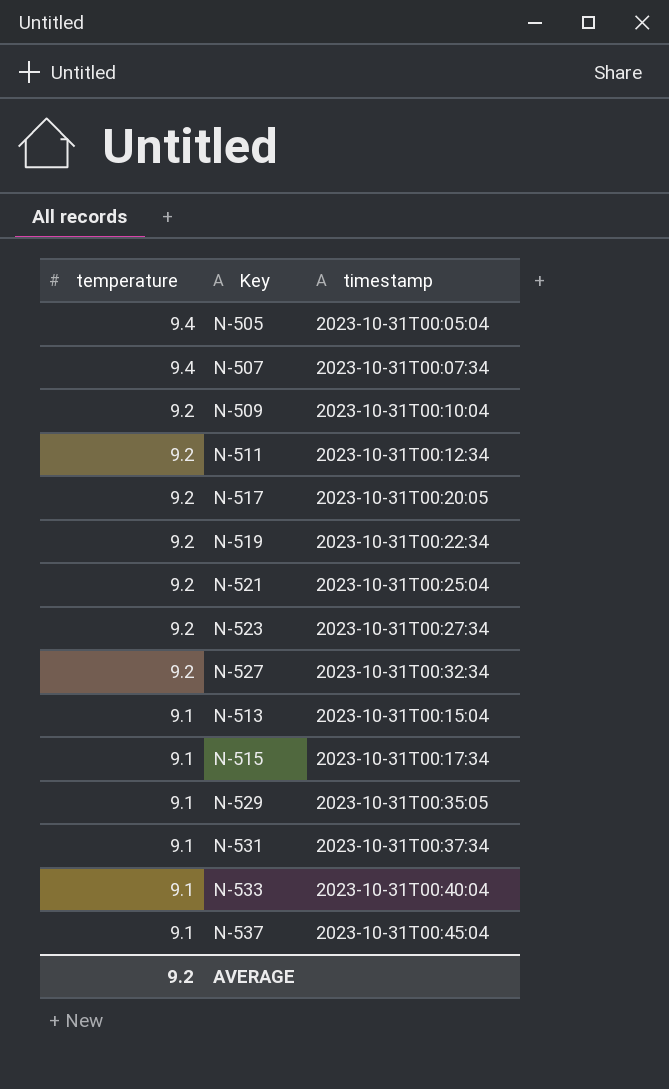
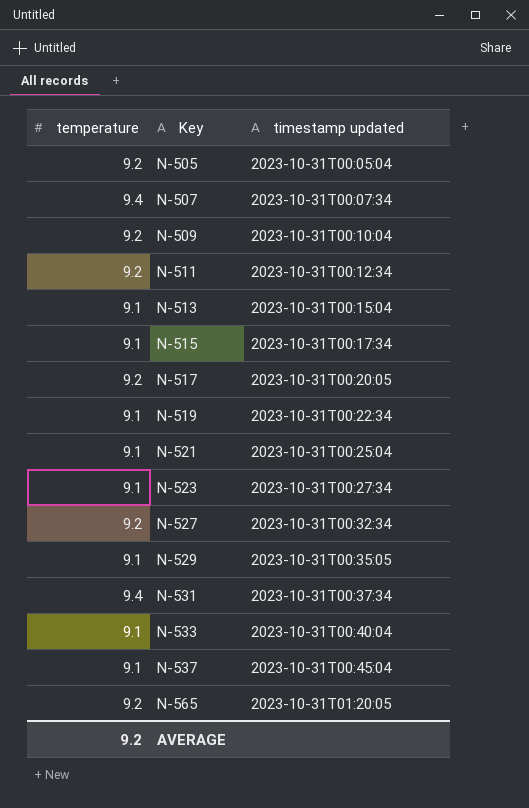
row order: temperature descending -> Key ascending
column name: timestamp -> timestamp updated
N-505 | temperature: 9.4 -> 9.2
N-519 | temperature: 9.2 -> 9.1
N-521 | temperature: 9.2 -> 9.1
N-523 | temperature: 9.2 -> 9.1
N-531 | temperature: 9.1 -> 9.4
row N-565: none -> 9.2 | 2023-10-31T01:20:05

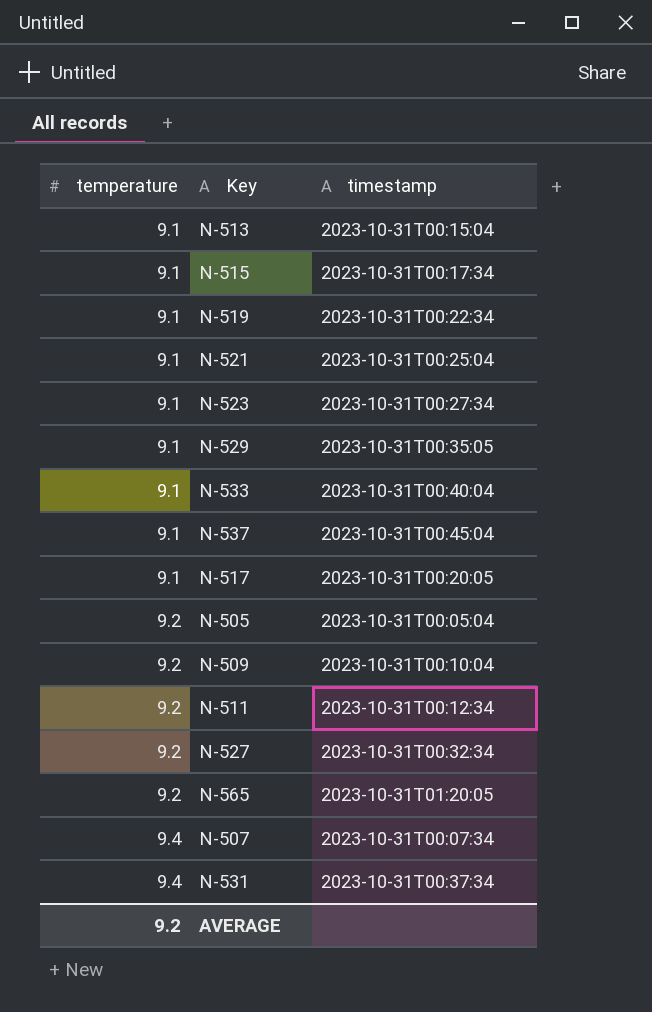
row order: Key ascending -> temperature ascending
column name: timestamp updated -> timestamp
N-517 | temperature: 9.2 -> 9.1

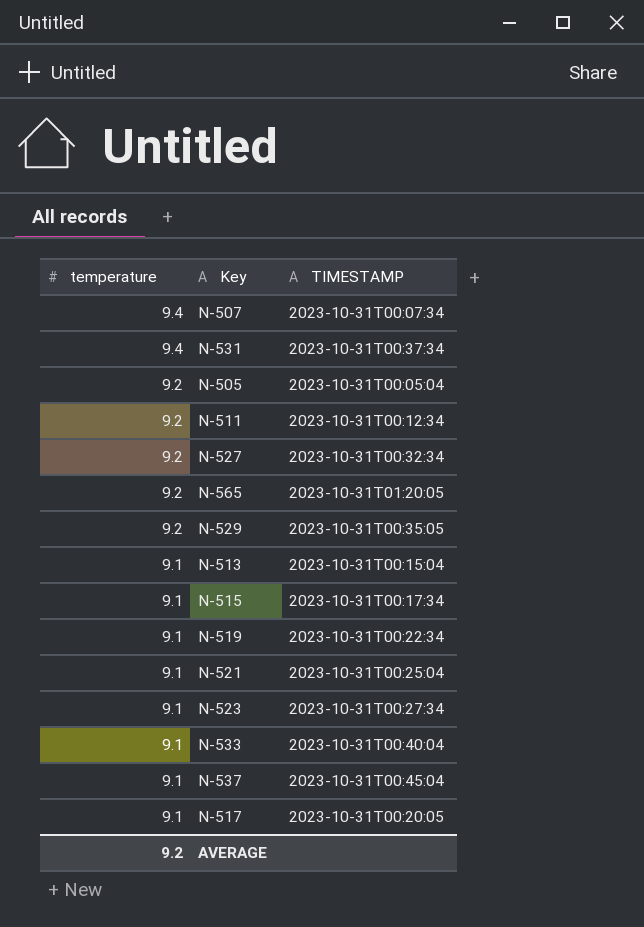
row order: temperature ascending -> temperature descending
column name: timestamp -> TIMESTAMP
row N-509: 9.2 | 2023-10-31T00:10:04 -> none
N-529 | temperature: 9.1 -> 9.2

